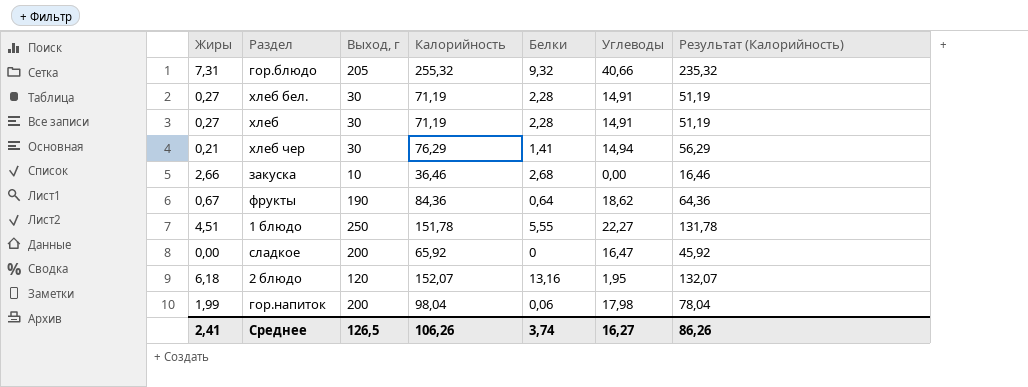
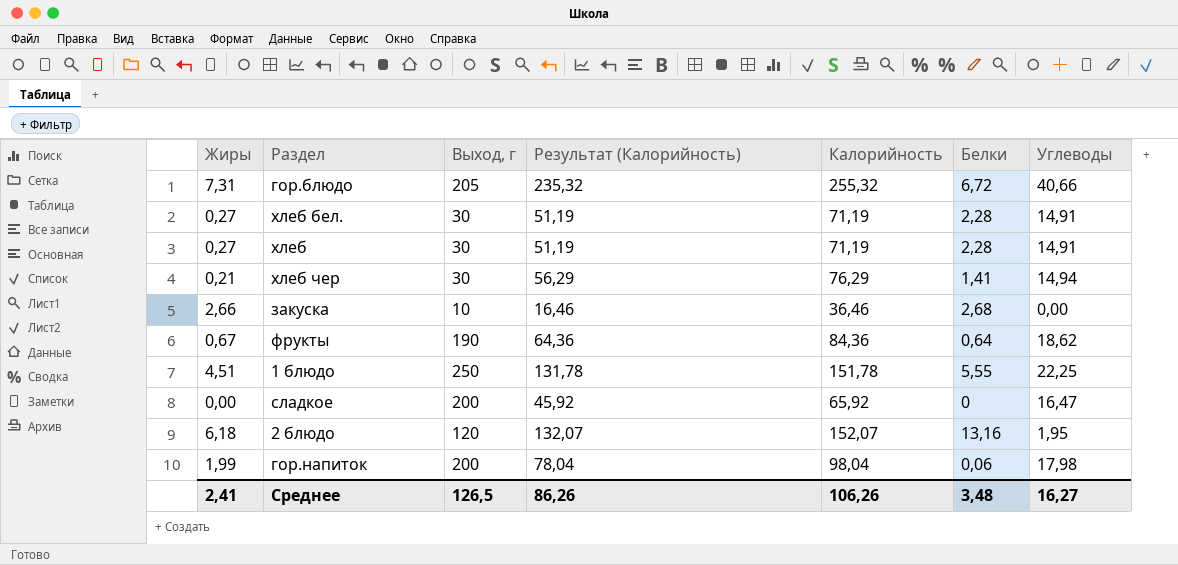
column Результат (Калорийность) | position: 7 -> 4
гор.блюдо | Белки: 9,32 -> 6,72
1 блюдо | Углеводы: 22,27 -> 22,25
Среднее | Белки: 3,74 -> 3,48

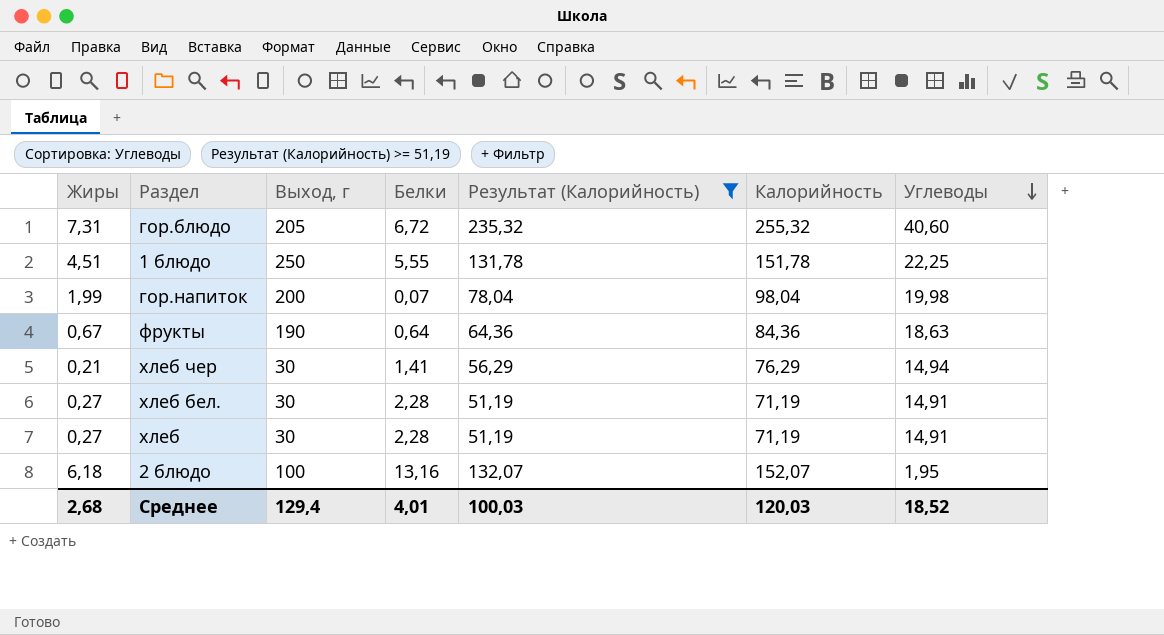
filter: none -> Результат (Калорийность) >= 51,19
row order: none -> Углеводы descending
column Белки | position: 6 -> 4
гор.блюдо | Углеводы: 40,66 -> 40,60
гор.напиток | Белки: 0,06 -> 0,07
гор.напиток | Углеводы: 17,98 -> 19,98
фрукты | Углеводы: 18,62 -> 18,63
2 блюдо | Выход, г: 120 -> 100
Среднее | Жиры: 2,41 -> 2,68
Среднее | Выход, г: 126,5 -> 129,4
Среднее | Белки: 3,48 -> 4,01
Среднее | Результат (Калорийность): 86,26 -> 100,03
Среднее | Калорийность: 106,26 -> 120,03
Среднее | Углеводы: 16,27 -> 18,52

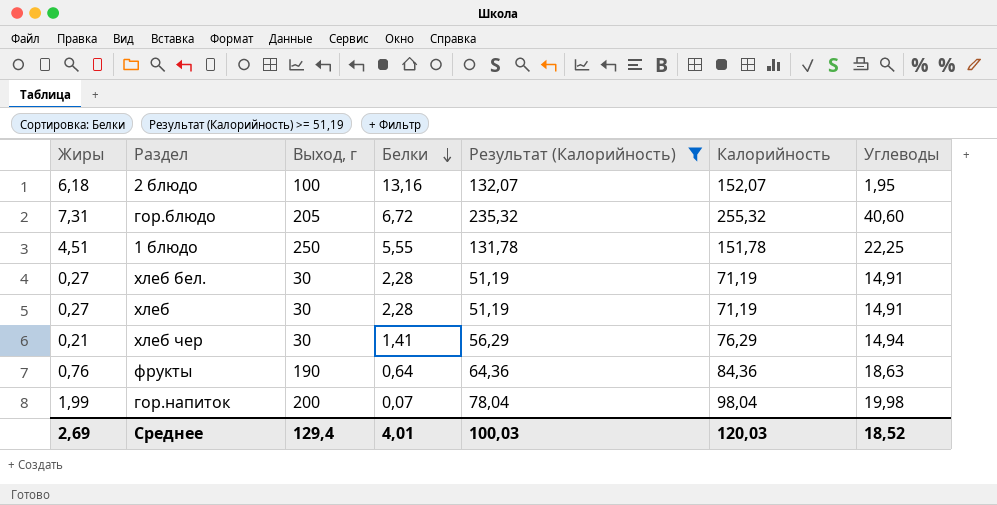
row order: Углеводы descending -> Белки descending
фрукты | Жиры: 0,67 -> 0,76
Среднее | Жиры: 2,68 -> 2,69

